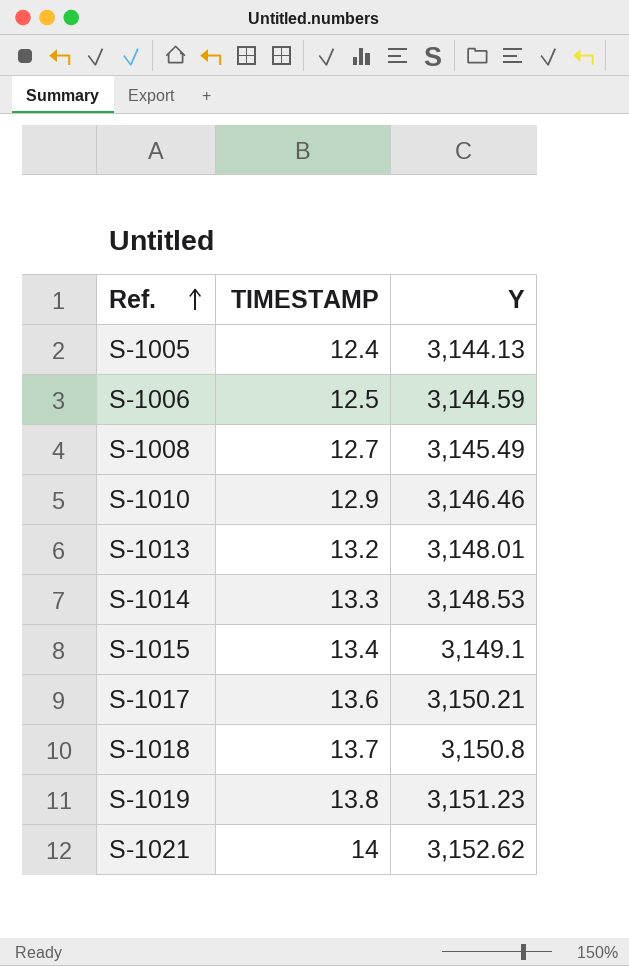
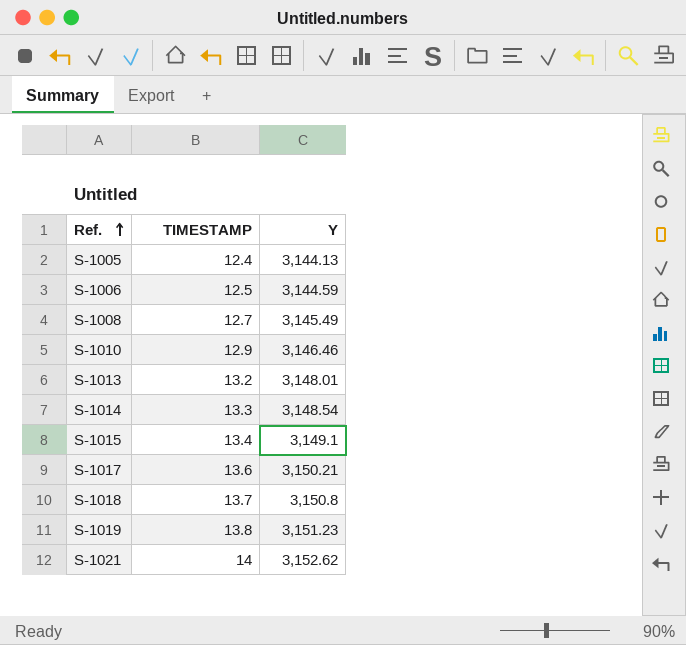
S-1014 | Y: 3,148.53 -> 3,148.54

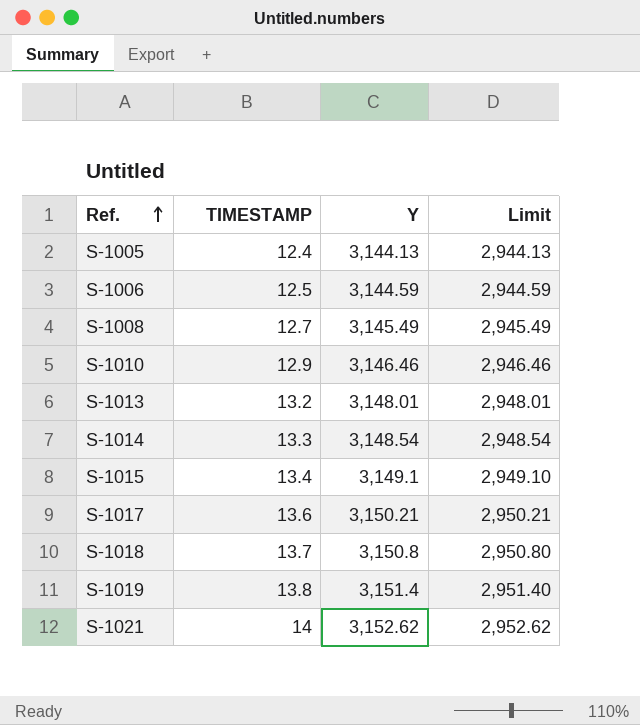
column Limit | formula: none -> [Y] - 200
S-1019 | Y: 3,151.23 -> 3,151.4

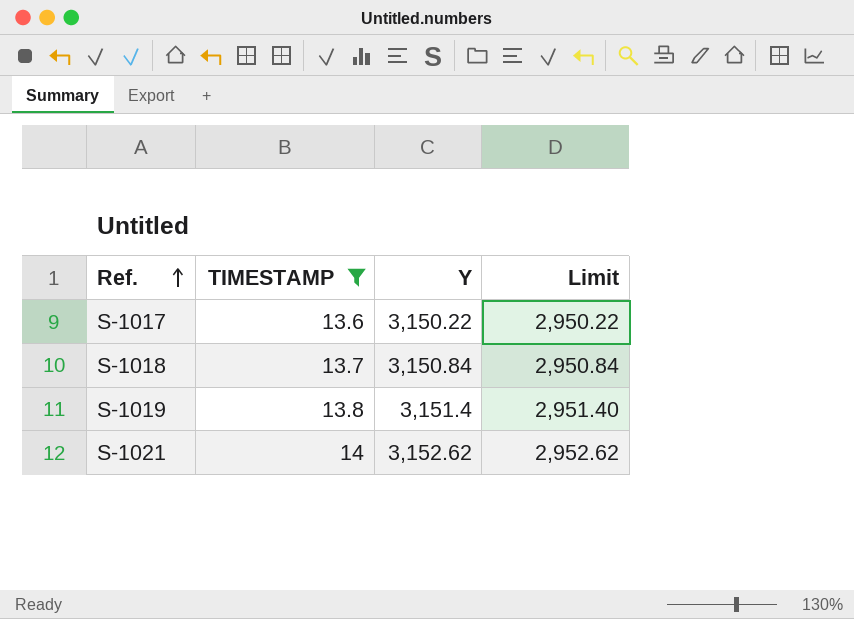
filter: none -> TIMESTAMP >= 13.6
S-1017 | Y: 3,150.21 -> 3,150.22
S-1017 | Limit: 2,950.21 -> 2,950.22
S-1018 | Y: 3,150.8 -> 3,150.84
S-1018 | Limit: 2,950.80 -> 2,950.84

